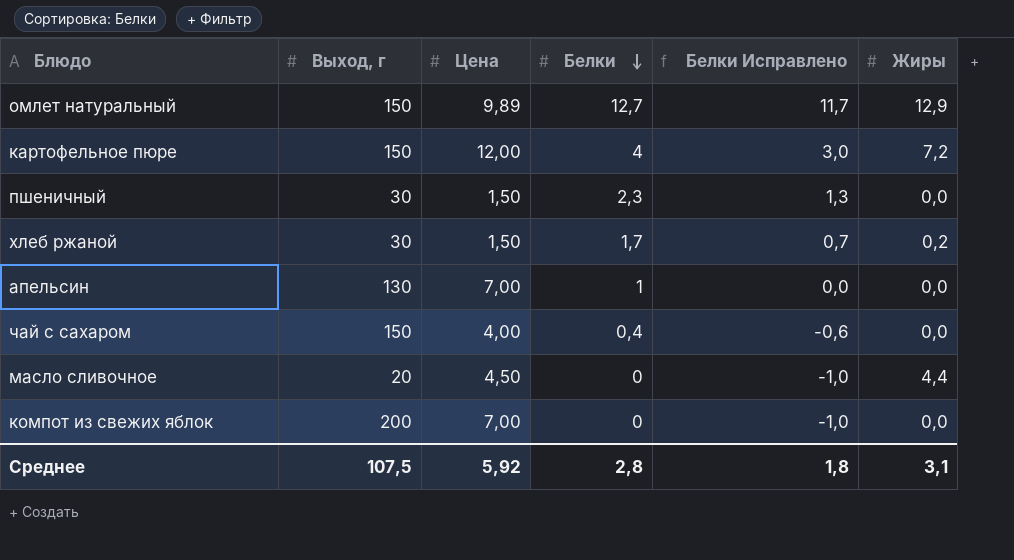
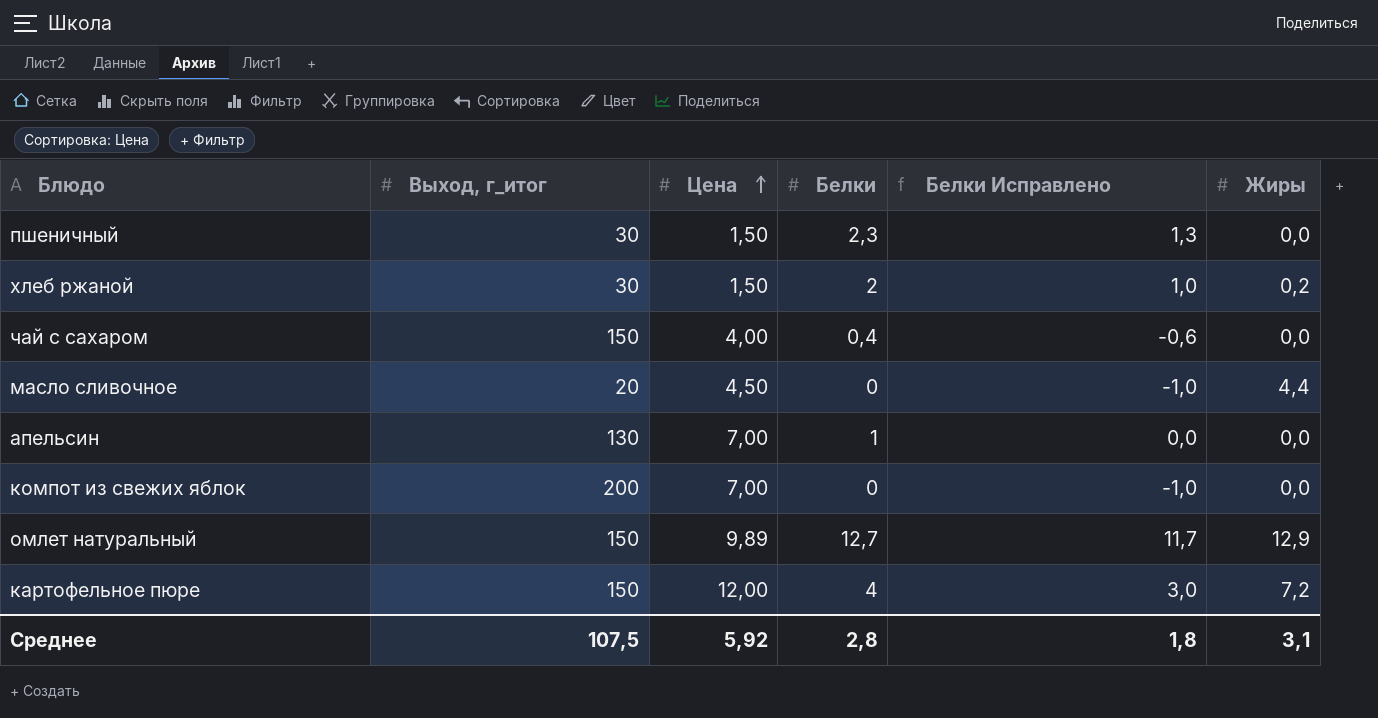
row order: Белки descending -> Цена ascending
column name: Выход, г -> Выход, г_итог
хлеб ржаной | Белки: 1,7 -> 2
хлеб ржаной | Белки Исправлено: 0,7 -> 1,0

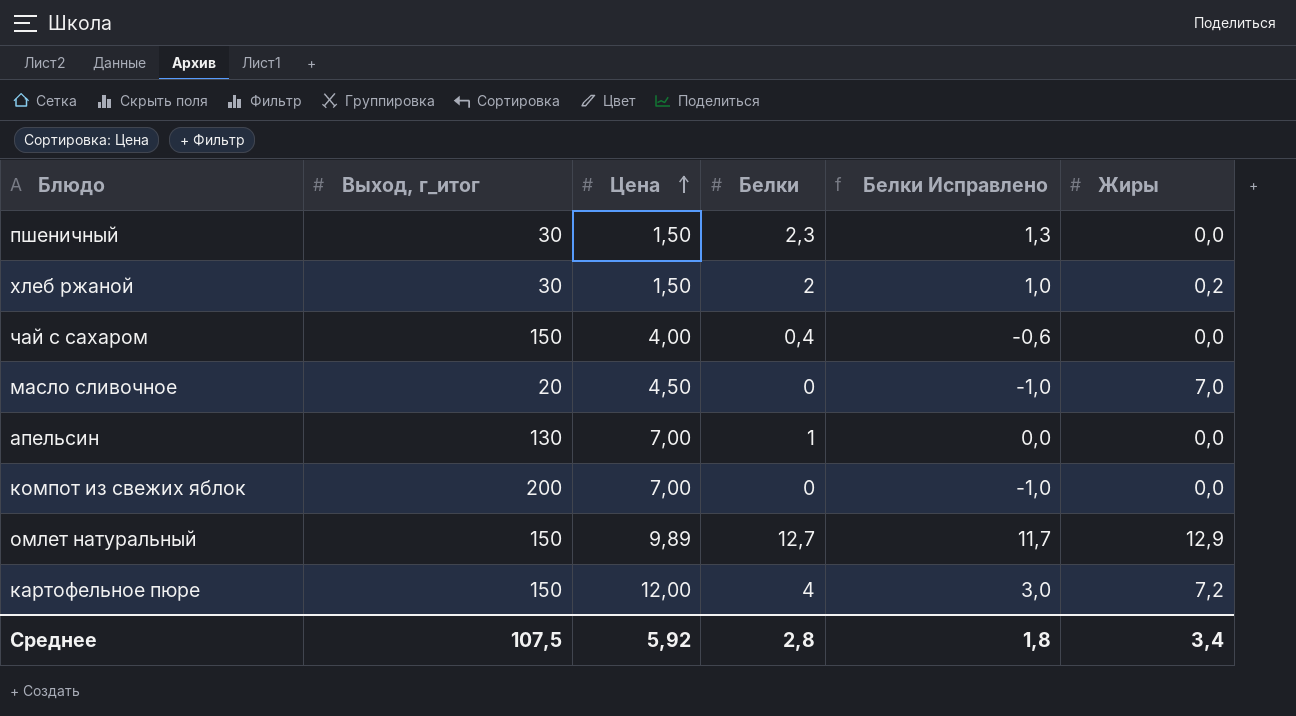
масло сливочное | Жиры: 4,4 -> 7,0
Среднее | Жиры: 3,1 -> 3,4

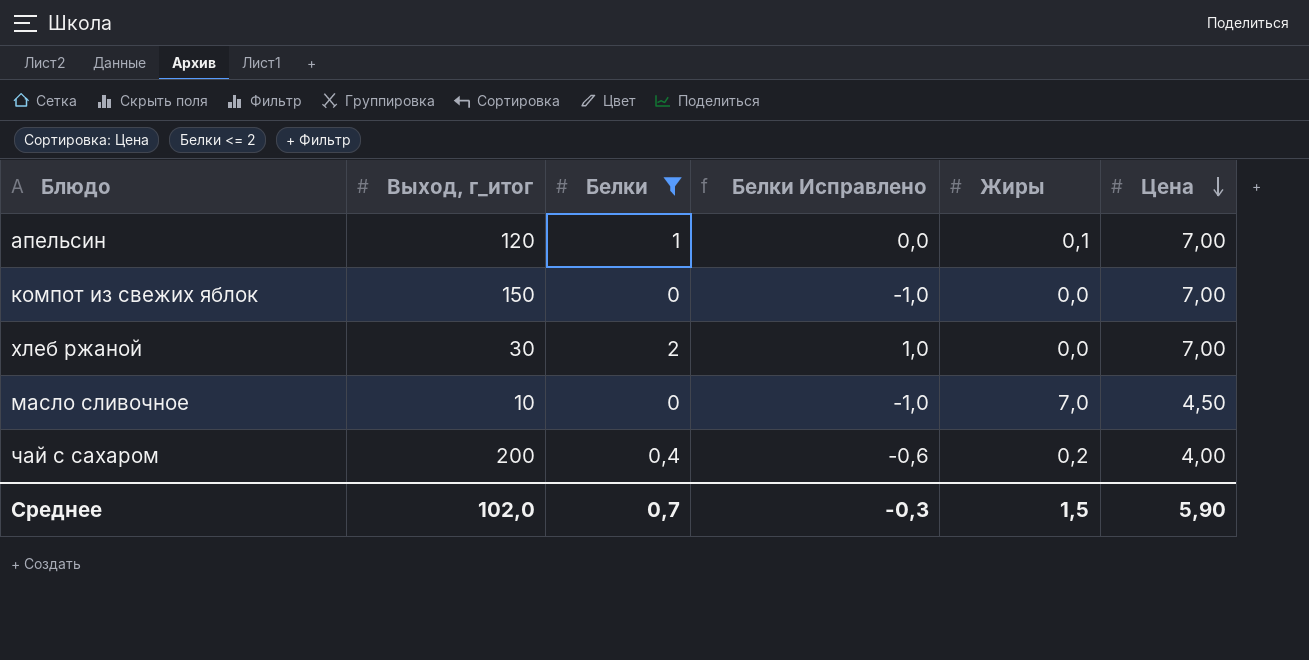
filter: none -> Белки <= 2
row order: Цена ascending -> Цена descending
column Цена | position: 3 -> 6
апельсин | Выход, г_итог: 130 -> 120
апельсин | Жиры: 0,0 -> 0,1
компот из свежих яблок | Выход, г_итог: 200 -> 150
хлеб ржаной | Жиры: 0,2 -> 0,0
хлеб ржаной | Цена: 1,50 -> 7,00
масло сливочное | Выход, г_итог: 20 -> 10
чай с сахаром | Выход, г_итог: 150 -> 200
чай с сахаром | Жиры: 0,0 -> 0,2
Среднее | Выход, г_итог: 107,5 -> 102,0
Среднее | Белки: 2,8 -> 0,7
Среднее | Белки Исправлено: 1,8 -> -0,3
Среднее | Жиры: 3,4 -> 1,5
Среднее | Цена: 5,92 -> 5,90

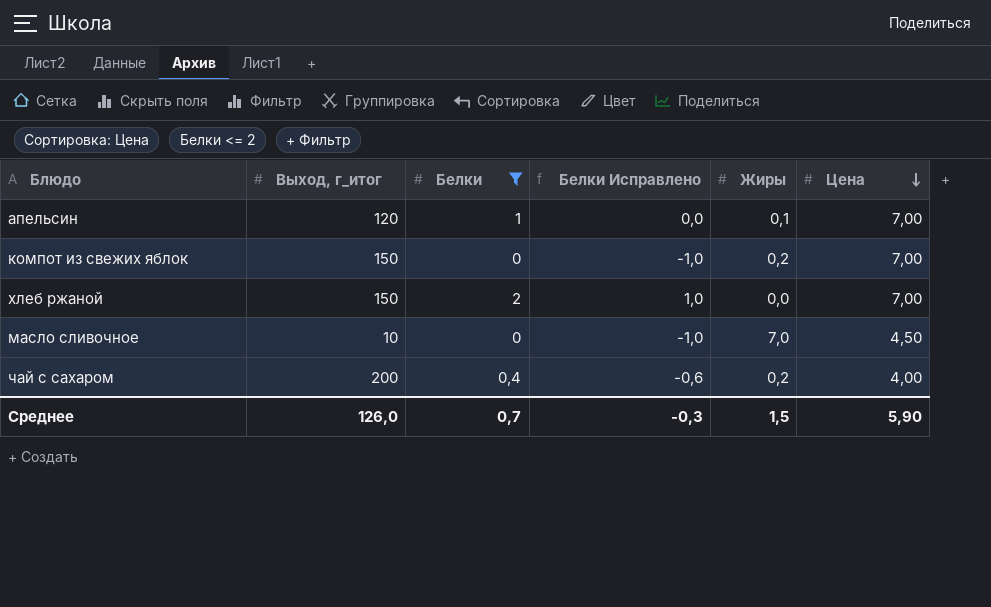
компот из свежих яблок | Жиры: 0,0 -> 0,2
хлеб ржаной | Выход, г_итог: 30 -> 150
Среднее | Выход, г_итог: 102,0 -> 126,0

